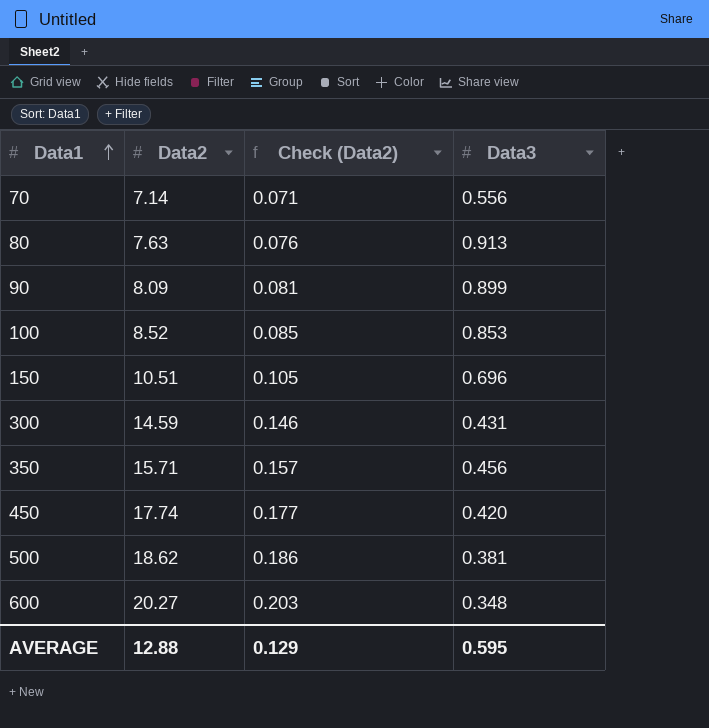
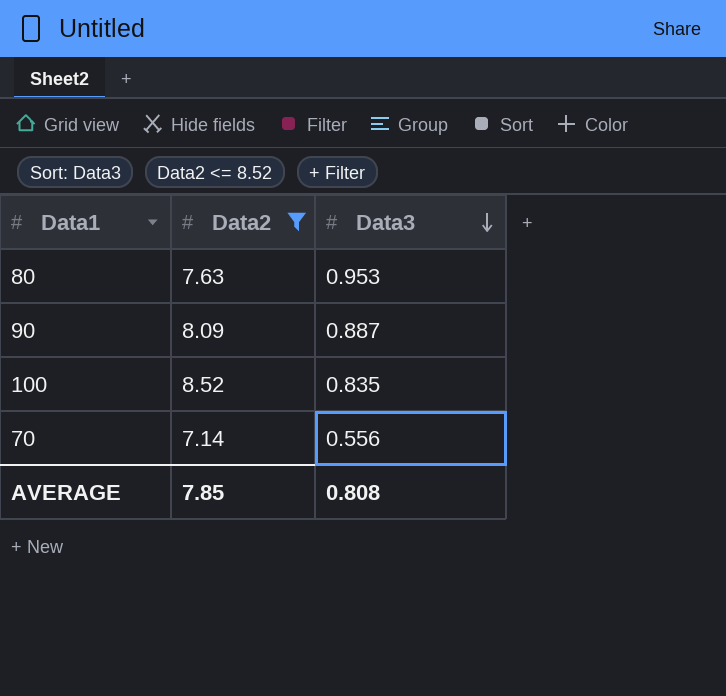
filter: none -> Data2 <= 8.52
row order: Data1 ascending -> Data3 descending
column Check (Data2) | formula: [Data2] * 0.01 -> none
80 | Data3: 0.913 -> 0.953
90 | Data3: 0.899 -> 0.887
100 | Data3: 0.853 -> 0.835
AVERAGE | Data2: 12.88 -> 7.85
AVERAGE | Data3: 0.595 -> 0.808

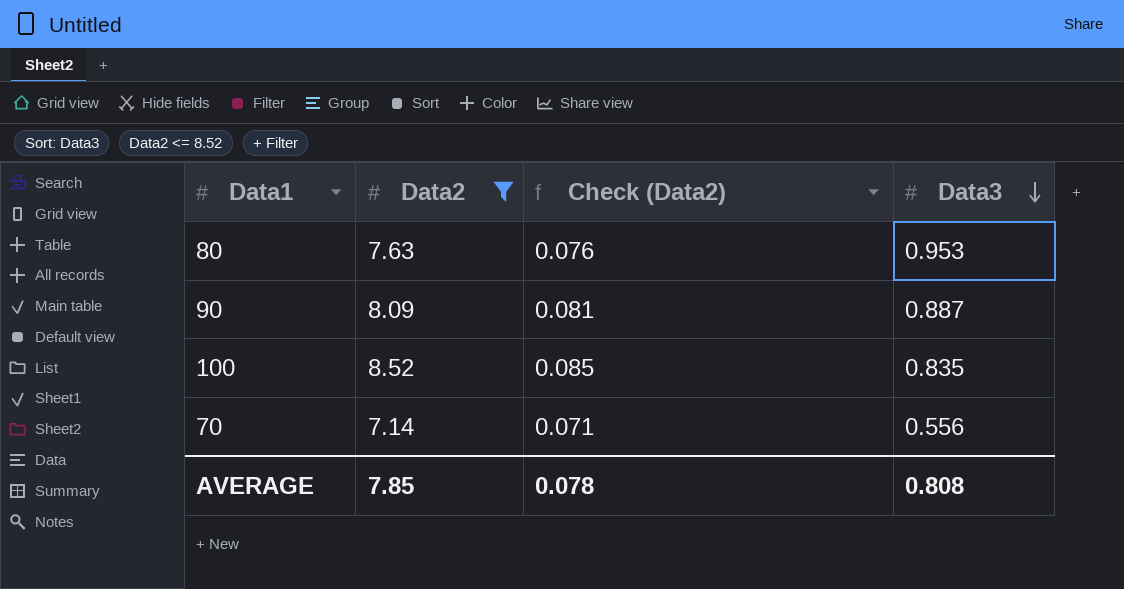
column Check (Data2) | formula: none -> [Data2] * 0.01

